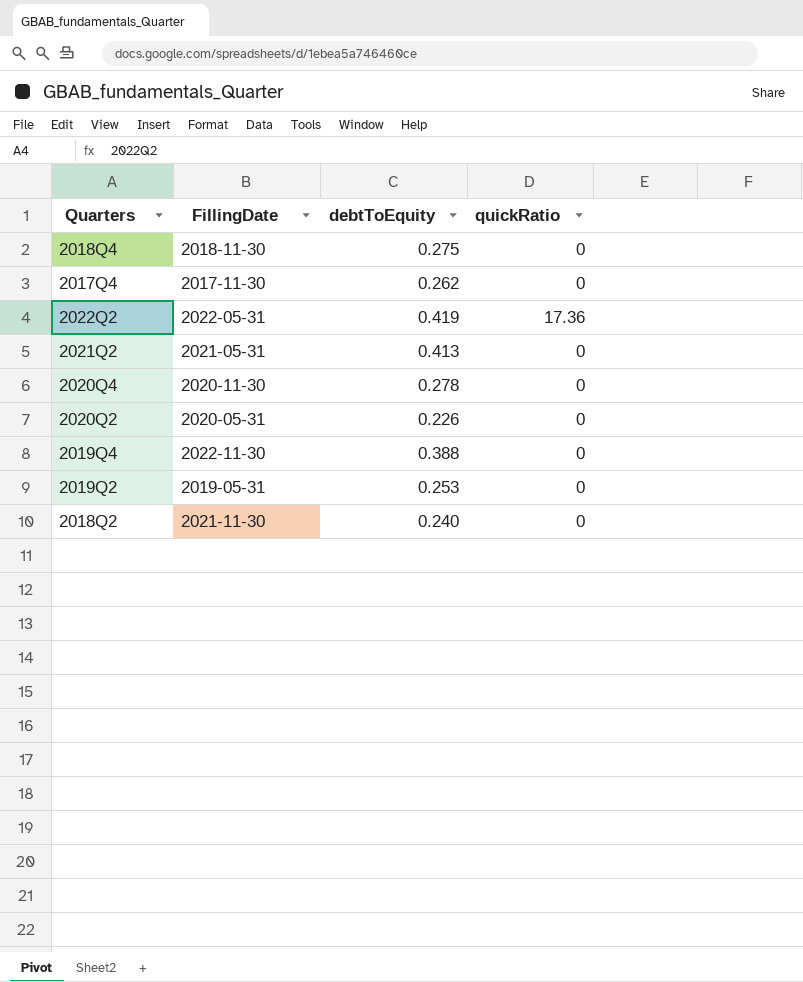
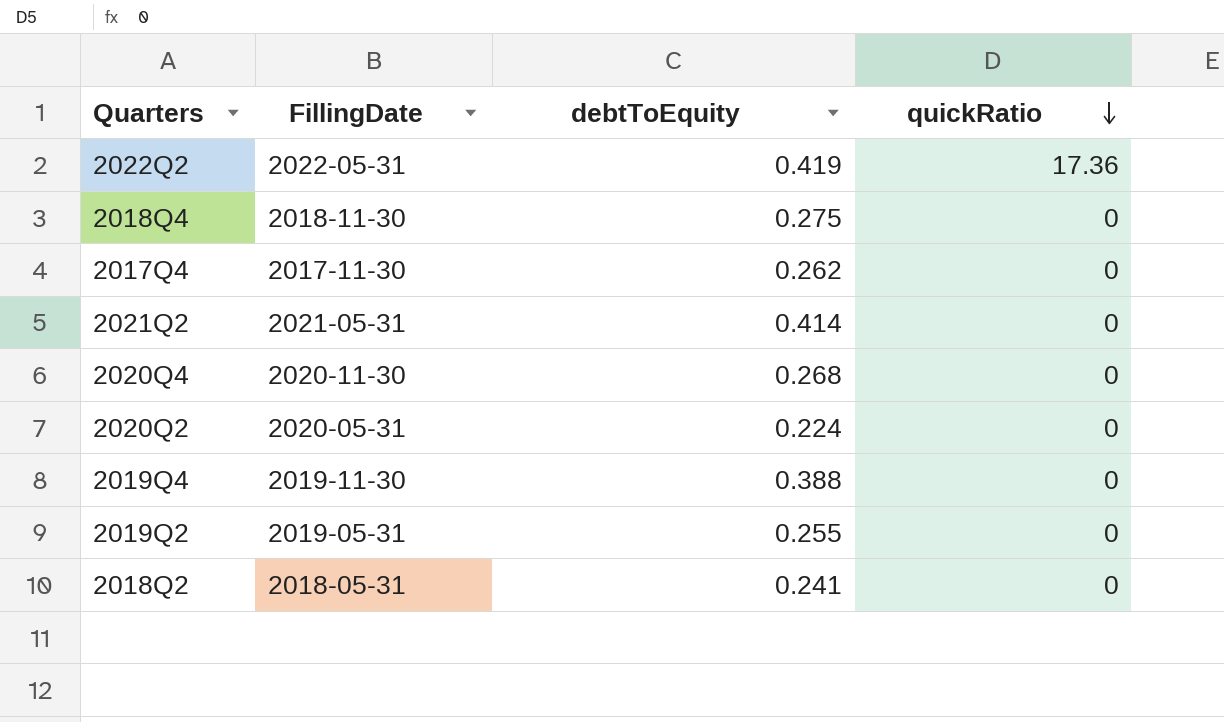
row order: none -> quickRatio descending
2021Q2 | debtToEquity: 0.413 -> 0.414
2020Q4 | debtToEquity: 0.278 -> 0.268
2020Q2 | debtToEquity: 0.226 -> 0.224
2019Q4 | FillingDate: 2022-11-30 -> 2019-11-30
2019Q2 | debtToEquity: 0.253 -> 0.255
2018Q2 | FillingDate: 2021-11-30 -> 2018-05-31
2018Q2 | debtToEquity: 0.240 -> 0.241

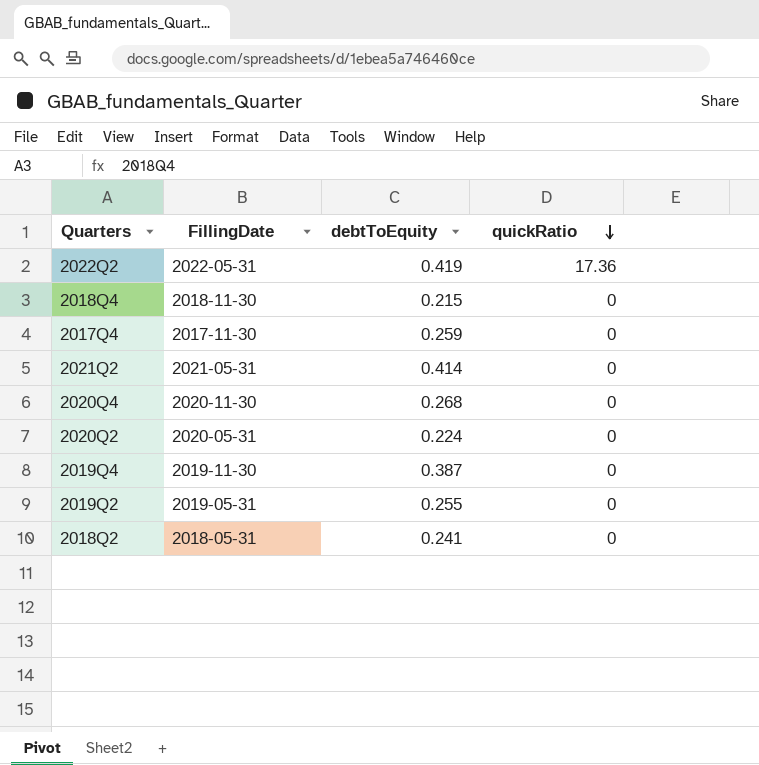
2018Q4 | debtToEquity: 0.275 -> 0.215
2017Q4 | debtToEquity: 0.262 -> 0.259
2019Q4 | debtToEquity: 0.388 -> 0.387

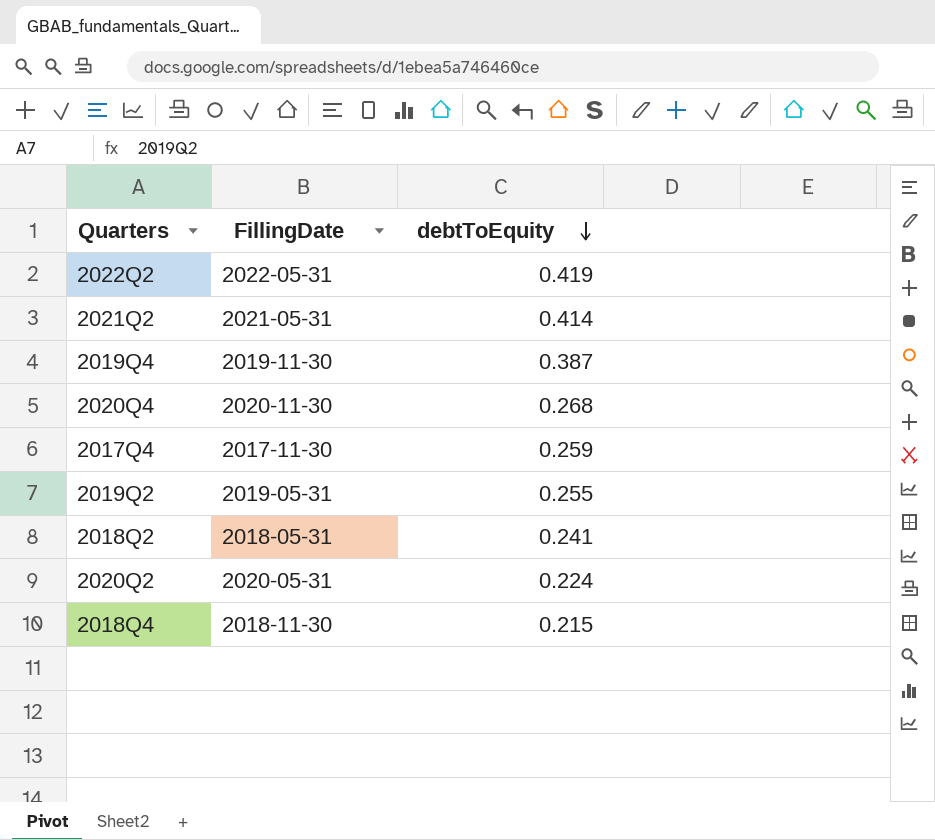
row order: quickRatio descending -> debtToEquity descending
column quickRatio | position: 4 -> none

